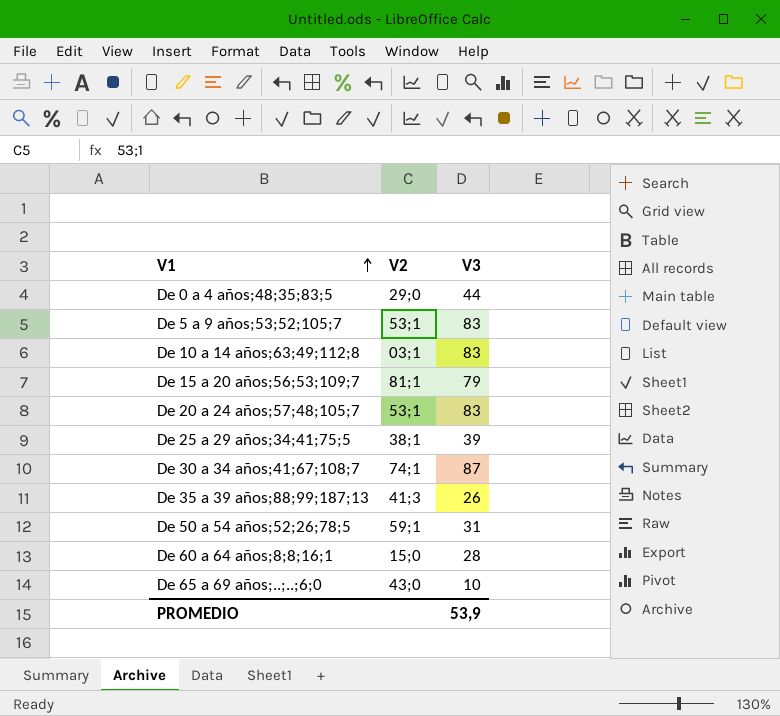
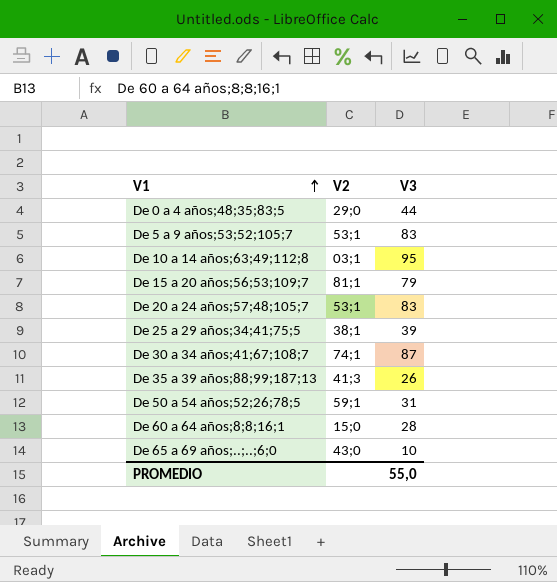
De 10 a 14 años;63;49;112;8 | V3: 83 -> 95
PROMEDIO | V3: 53,9 -> 55,0

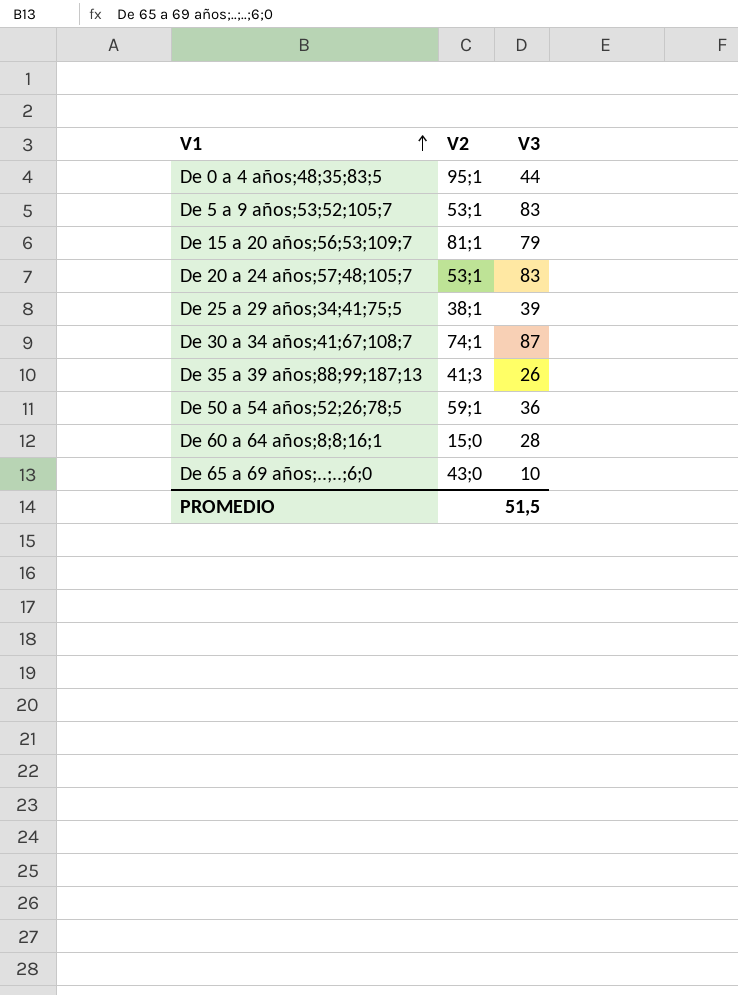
row De 10 a 14 años;63;49;112;8: 03;1 | 95 -> none
De 0 a 4 años;48;35;83;5 | V2: 29;0 -> 95;1
De 50 a 54 años;52;26;78;5 | V3: 31 -> 36
PROMEDIO | V3: 55,0 -> 51,5

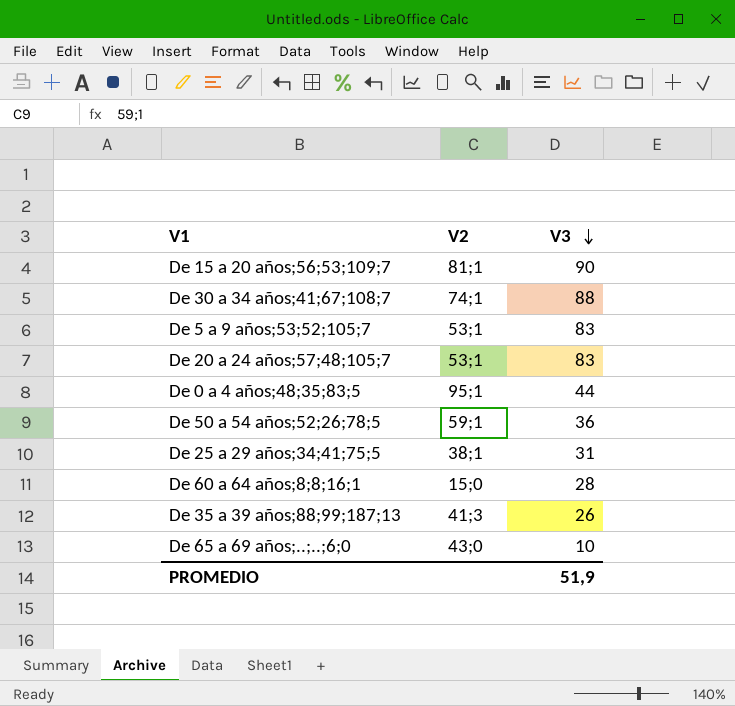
row order: V1 ascending -> V3 descending
De 15 a 20 años;56;53;109;7 | V3: 79 -> 90
De 30 a 34 años;41;67;108;7 | V3: 87 -> 88
De 25 a 29 años;34;41;75;5 | V3: 39 -> 31
PROMEDIO | V3: 51,5 -> 51,9

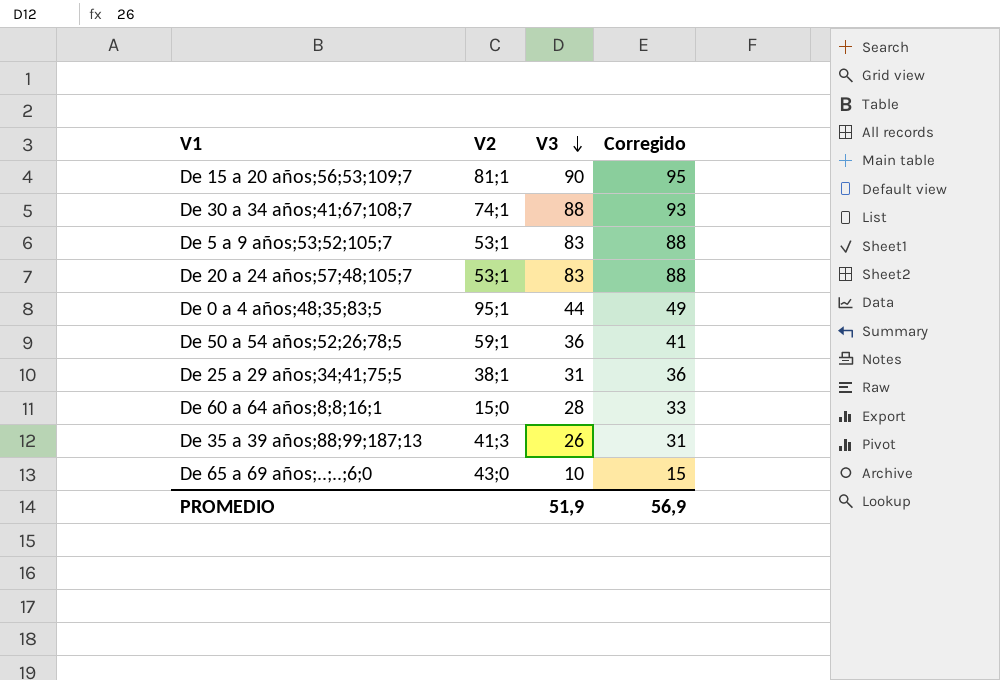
column Corregido | formula: none -> [V3] + 5

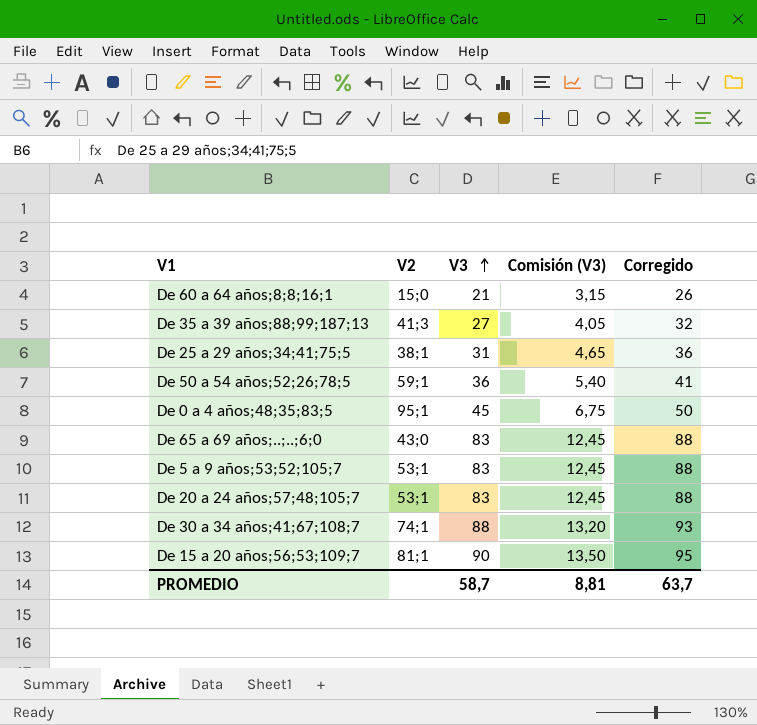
row order: V3 descending -> V3 ascending
column Comisión (V3) | formula: none -> [V3] * 0,15
De 60 a 64 años;8;8;16;1 | V3: 28 -> 21
De 60 a 64 años;8;8;16;1 | Corregido: 33 -> 26
De 35 a 39 años;88;99;187;13 | V3: 26 -> 27
De 35 a 39 años;88;99;187;13 | Corregido: 31 -> 32
De 0 a 4 años;48;35;83;5 | V3: 44 -> 45
De 0 a 4 años;48;35;83;5 | Corregido: 49 -> 50
De 65 a 69 años;..;..;6;0 | V3: 10 -> 83
De 65 a 69 años;..;..;6;0 | Corregido: 15 -> 88
PROMEDIO | V3: 51,9 -> 58,7
PROMEDIO | Corregido: 56,9 -> 63,7

